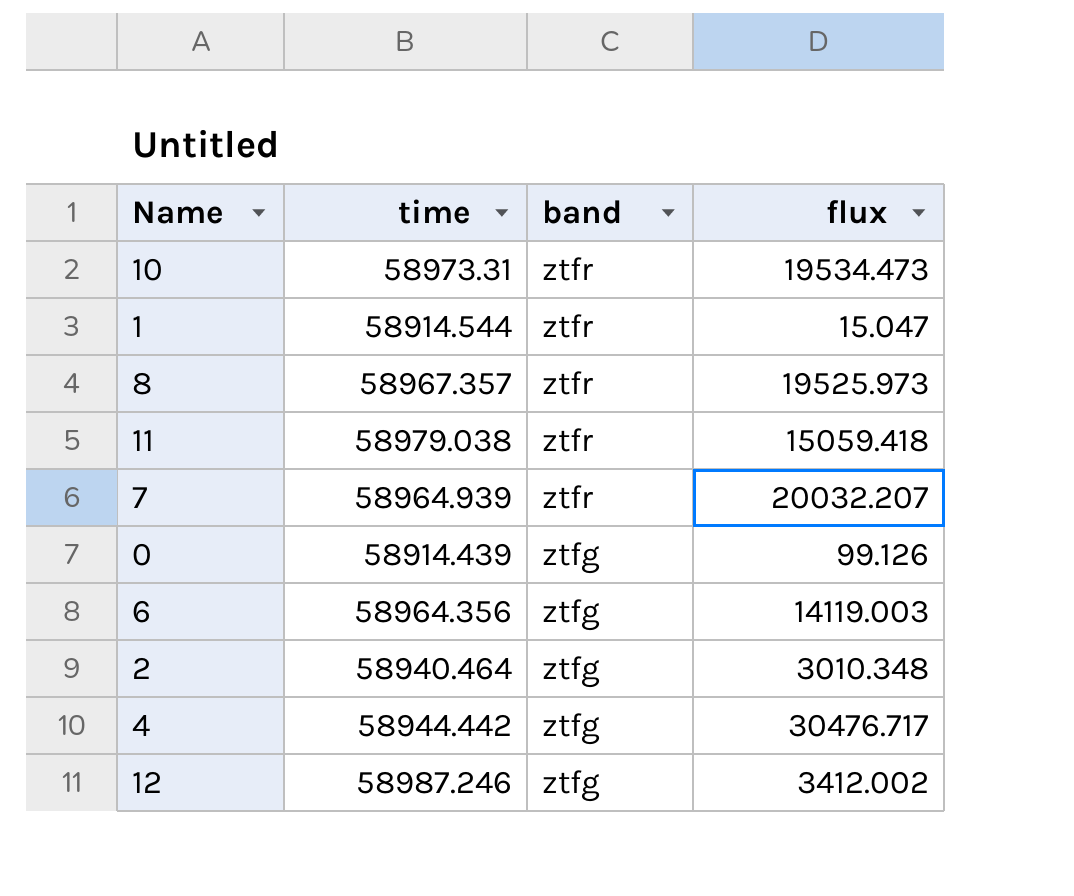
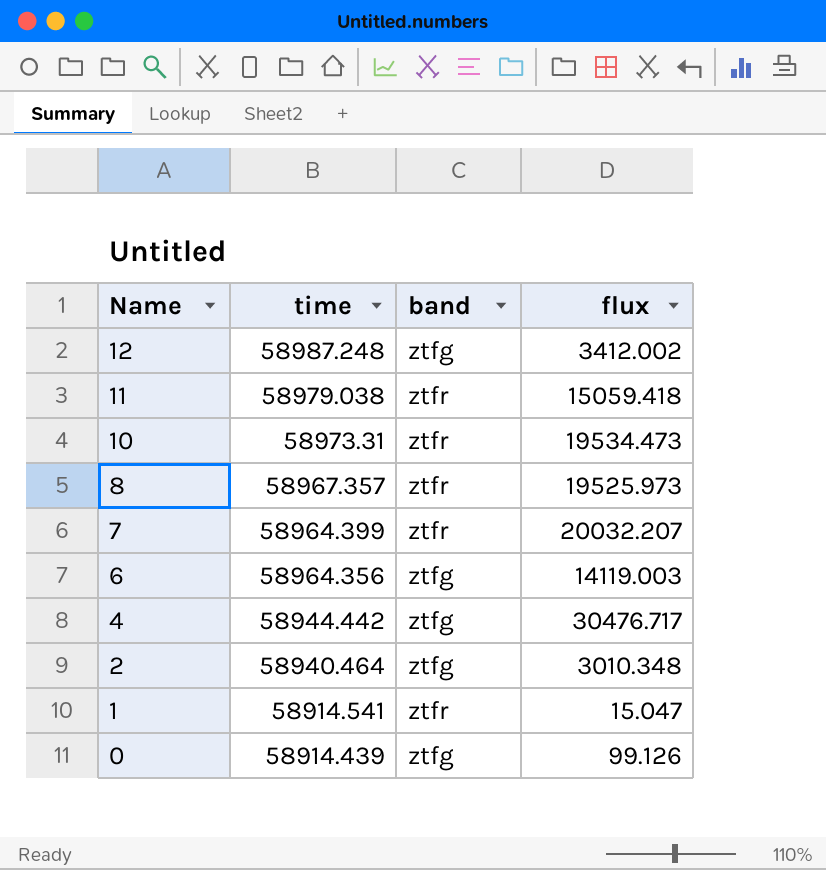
row order: band descending -> Name descending
12 | time: 58987.246 -> 58987.248
7 | time: 58964.939 -> 58964.399
1 | time: 58914.544 -> 58914.541

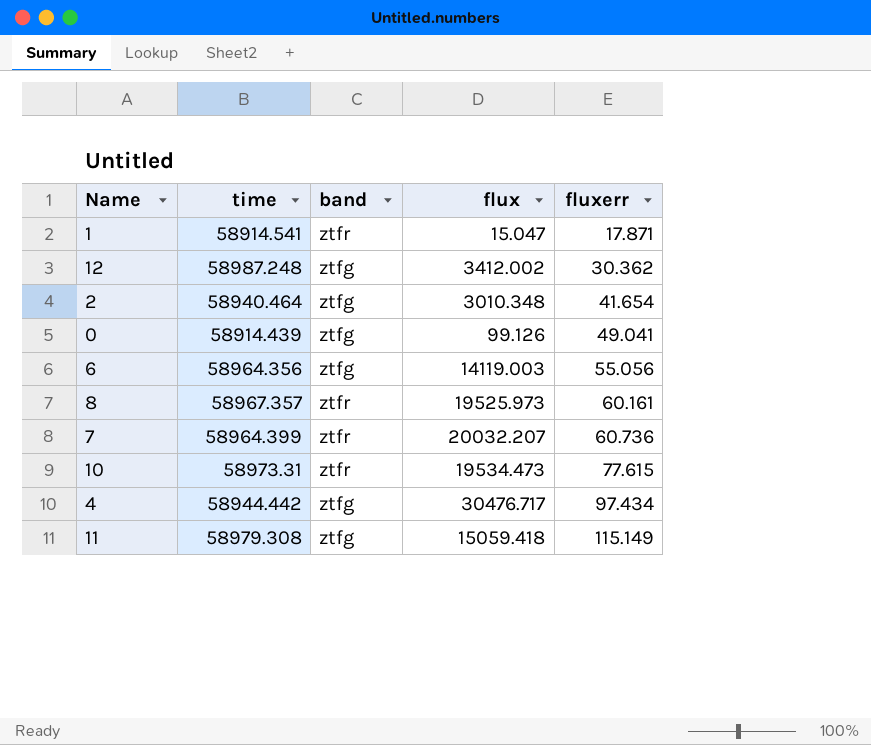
row order: Name descending -> fluxerr ascending
column fluxerr | position: none -> 5
11 | time: 58979.038 -> 58979.308
11 | band: ztfr -> ztfg

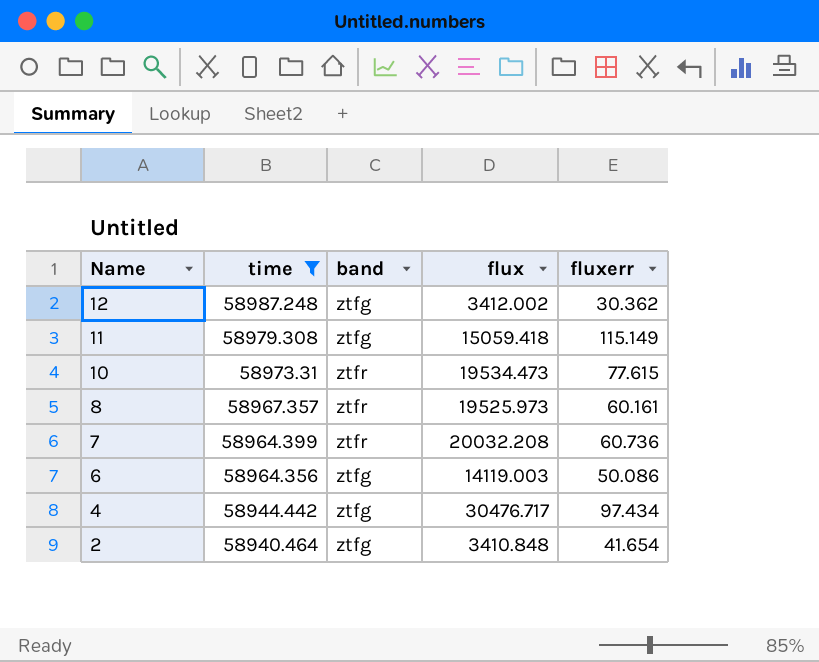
filter: none -> time >= 58940.464
row order: fluxerr ascending -> Name descending
7 | flux: 20032.207 -> 20032.208
6 | fluxerr: 55.056 -> 50.086
2 | flux: 3010.348 -> 3410.848

